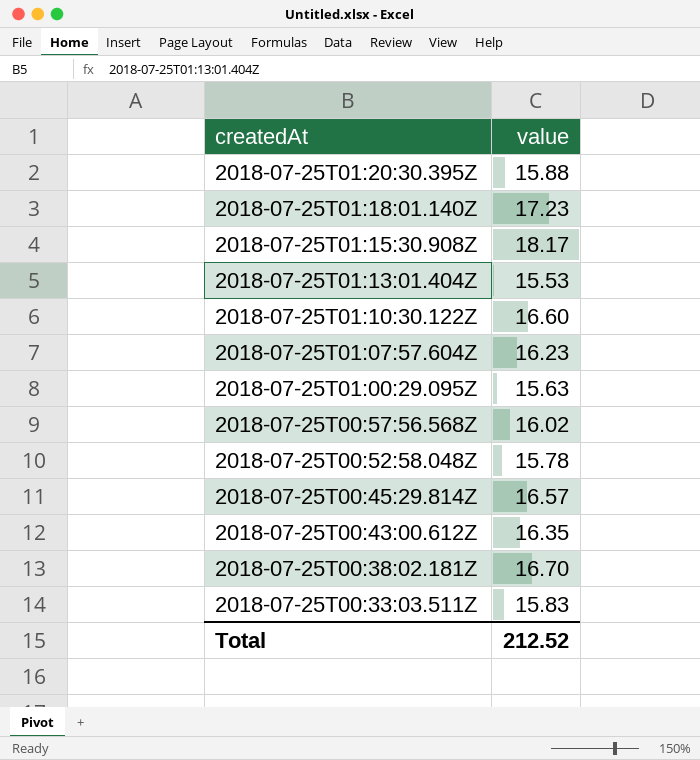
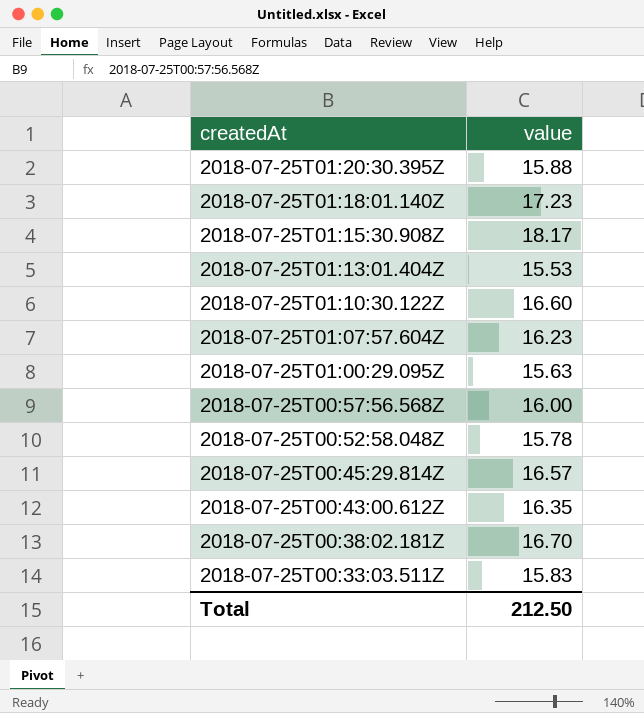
2018-07-25T00:57:56.568Z | value: 16.02 -> 16.00
Total | value: 212.52 -> 212.50

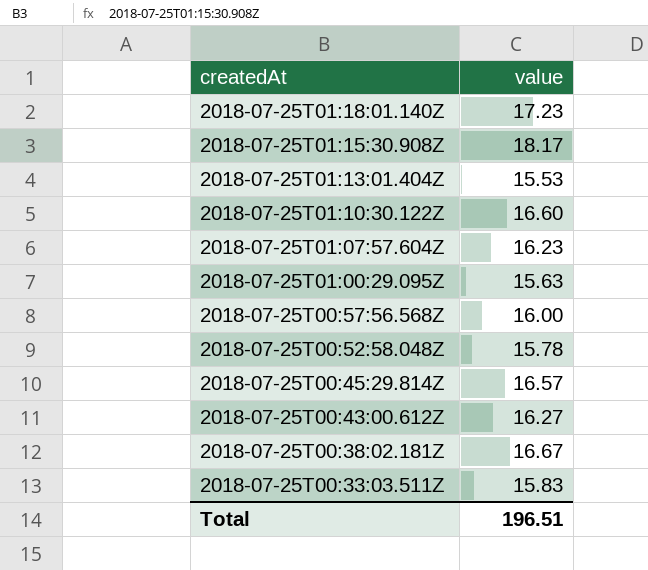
row 2018-07-25T01:20:30.395Z: 15.88 -> none
2018-07-25T00:43:00.612Z | value: 16.35 -> 16.27
2018-07-25T00:38:02.181Z | value: 16.70 -> 16.67
Total | value: 212.50 -> 196.51

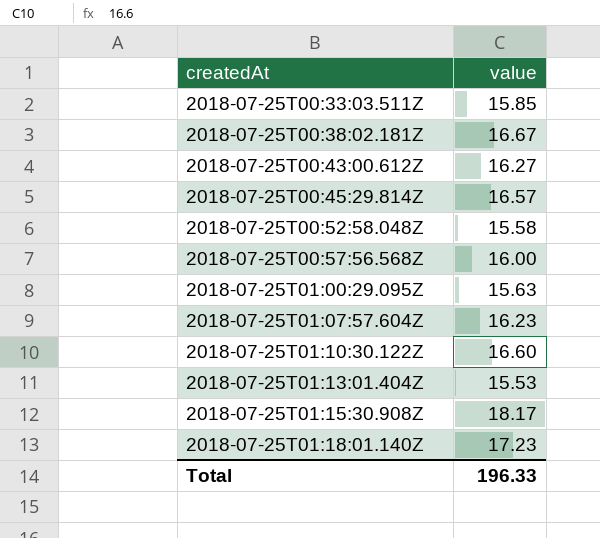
row order: createdAt descending -> createdAt ascending
2018-07-25T00:33:03.511Z | value: 15.83 -> 15.85
2018-07-25T00:52:58.048Z | value: 15.78 -> 15.58
Total | value: 196.51 -> 196.33

